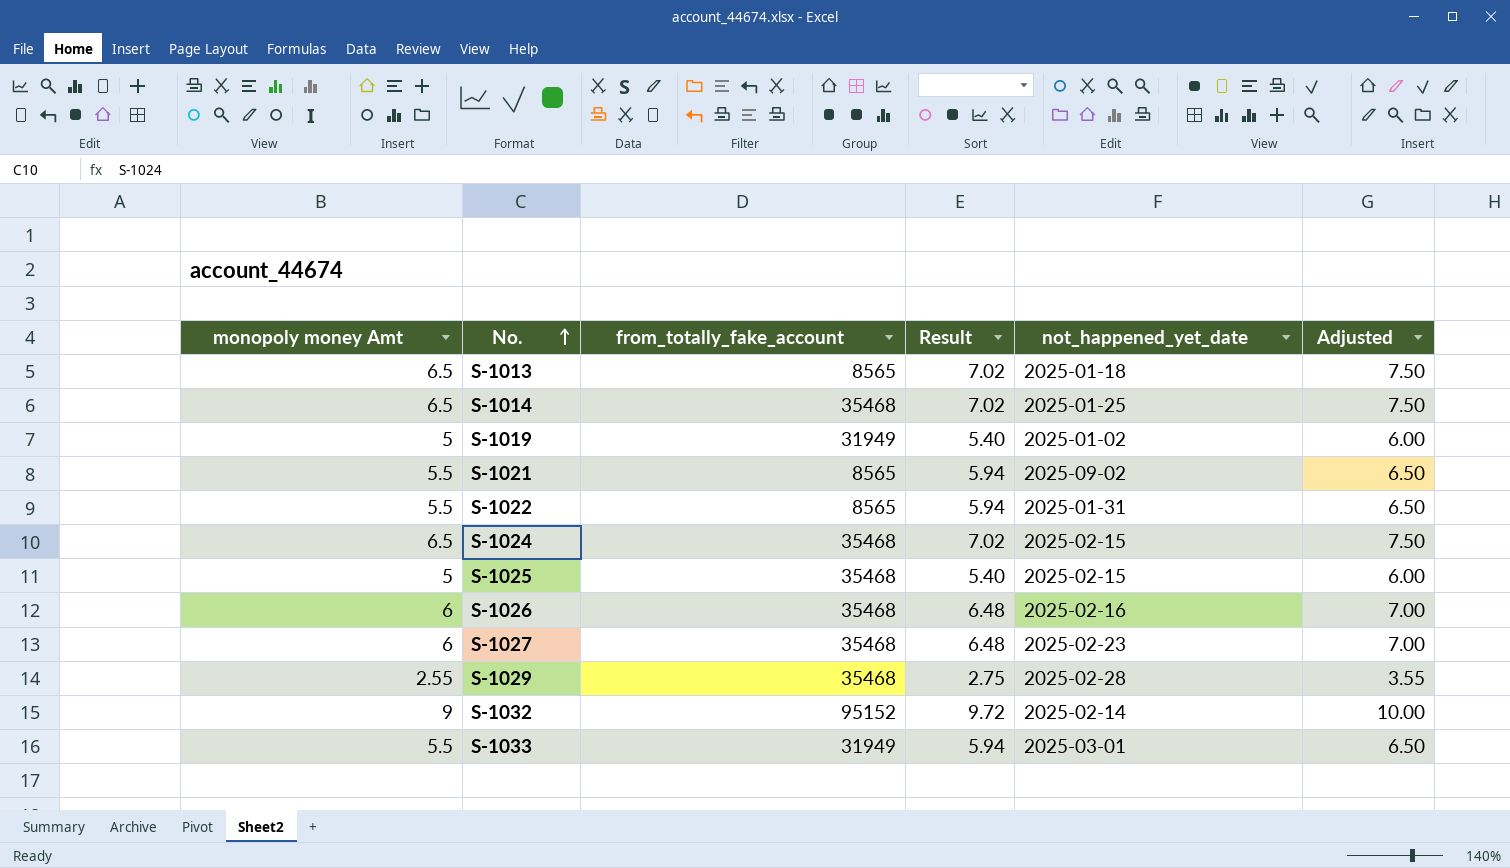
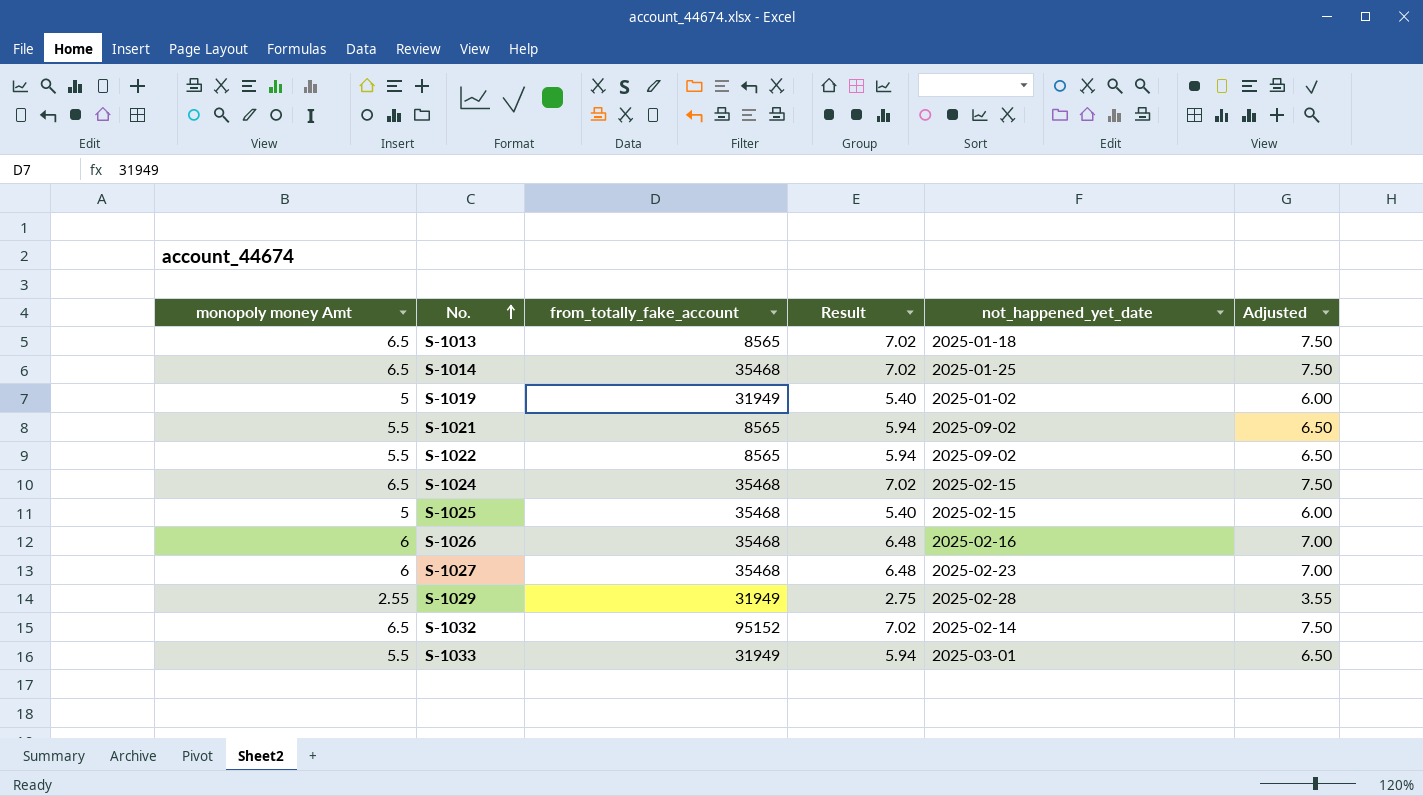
S-1022 | not_happened_yet_date: 2025-01-31 -> 2025-09-02
S-1029 | from_totally_fake_account: 35468 -> 31949
S-1032 | monopoly money Amt: 9 -> 6.5
S-1032 | Result: 9.72 -> 7.02
S-1032 | Adjusted: 10.00 -> 7.50

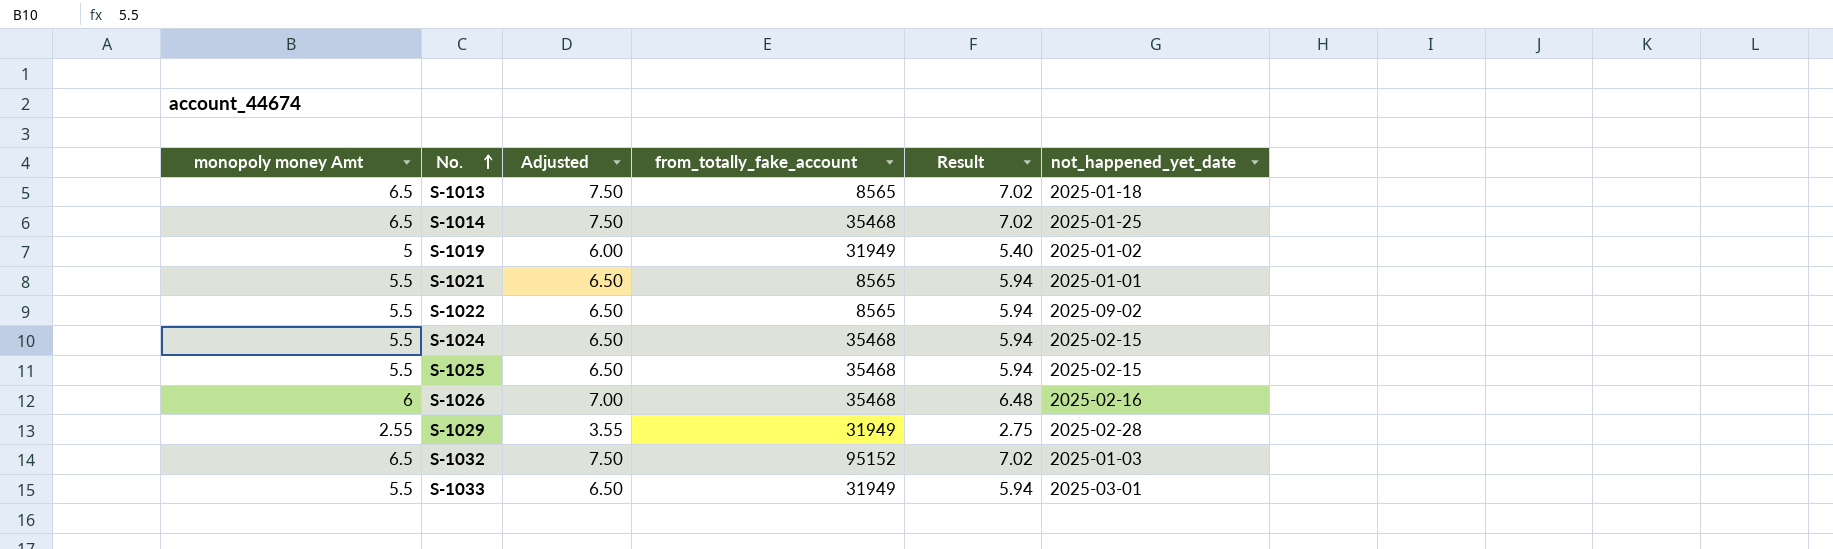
column Adjusted | position: 6 -> 3
row S-1027: 6 | 35468 | 6.48 | 2025-02-23 | 7.00 -> none
S-1021 | not_happened_yet_date: 2025-09-02 -> 2025-01-01
S-1024 | monopoly money Amt: 6.5 -> 5.5
S-1024 | Adjusted: 7.50 -> 6.50
S-1024 | Result: 7.02 -> 5.94
S-1025 | monopoly money Amt: 5 -> 5.5
S-1025 | Adjusted: 6.00 -> 6.50
S-1025 | Result: 5.40 -> 5.94
S-1032 | not_happened_yet_date: 2025-02-14 -> 2025-01-03

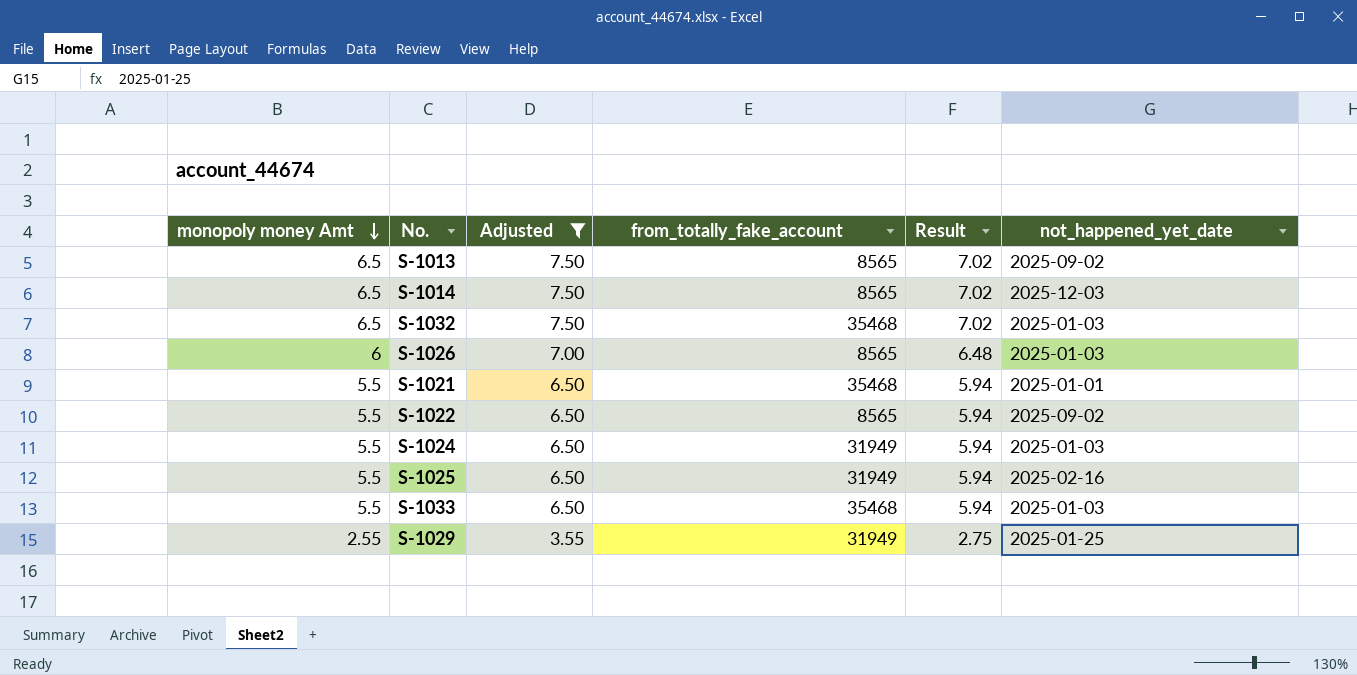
filter: none -> Adjusted != 6.00
row order: No. ascending -> monopoly money Amt descending
S-1013 | not_happened_yet_date: 2025-01-18 -> 2025-09-02
S-1014 | from_totally_fake_account: 35468 -> 8565
S-1014 | not_happened_yet_date: 2025-01-25 -> 2025-12-03
S-1032 | from_totally_fake_account: 95152 -> 35468
S-1026 | from_totally_fake_account: 35468 -> 8565
S-1026 | not_happened_yet_date: 2025-02-16 -> 2025-01-03
S-1021 | from_totally_fake_account: 8565 -> 35468
S-1024 | from_totally_fake_account: 35468 -> 31949
S-1024 | not_happened_yet_date: 2025-02-15 -> 2025-01-03
S-1025 | from_totally_fake_account: 35468 -> 31949
S-1025 | not_happened_yet_date: 2025-02-15 -> 2025-02-16
S-1033 | from_totally_fake_account: 31949 -> 35468
S-1033 | not_happened_yet_date: 2025-03-01 -> 2025-01-03
S-1029 | not_happened_yet_date: 2025-02-28 -> 2025-01-25

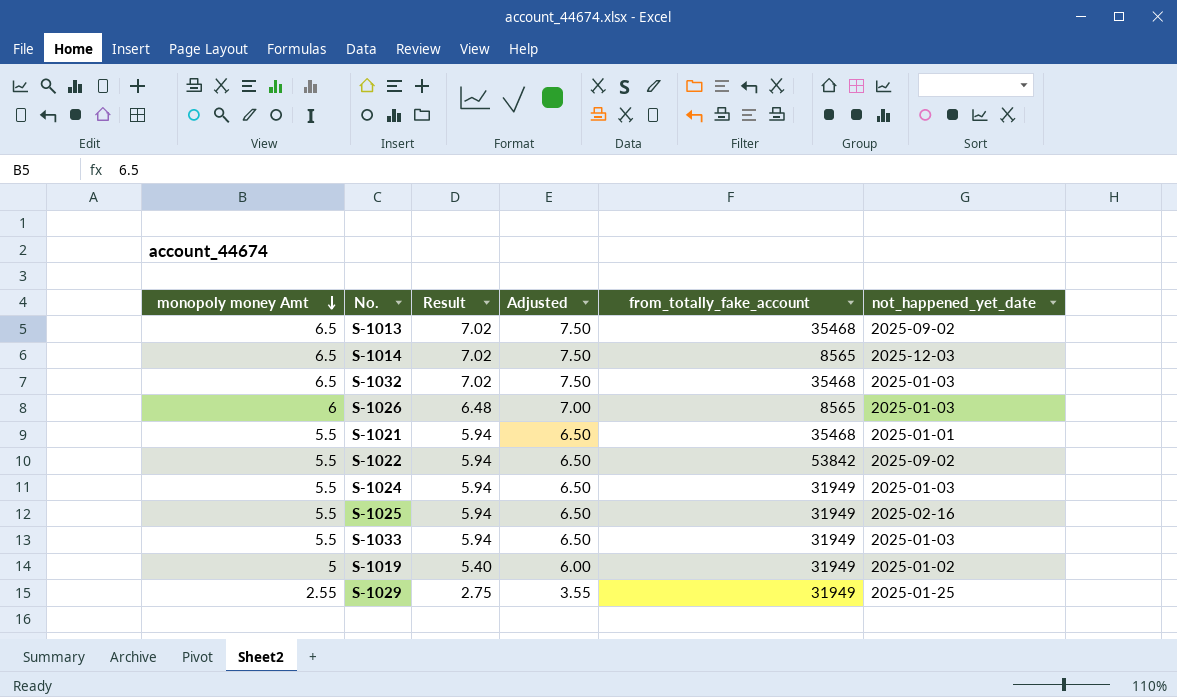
filter: Adjusted != 6.00 -> none
column Result | position: 5 -> 3
S-1013 | from_totally_fake_account: 8565 -> 35468
S-1022 | from_totally_fake_account: 8565 -> 53842
S-1033 | from_totally_fake_account: 35468 -> 31949

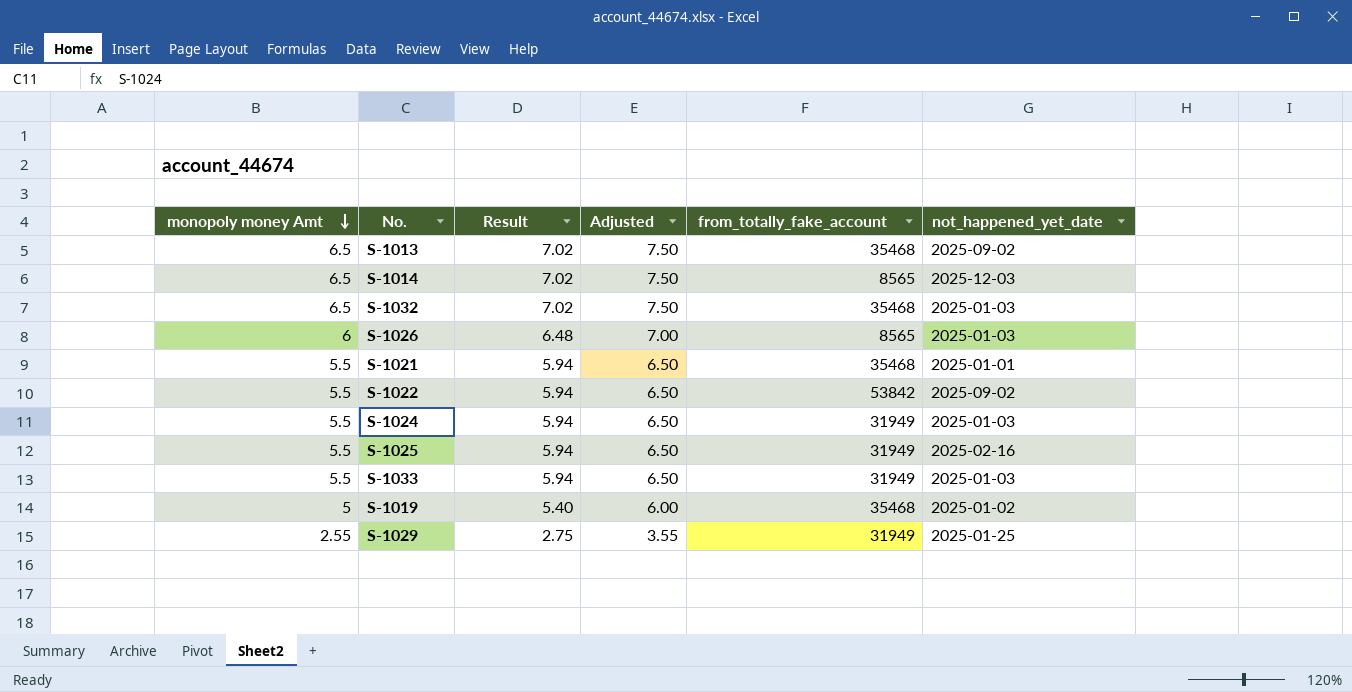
S-1019 | from_totally_fake_account: 31949 -> 35468

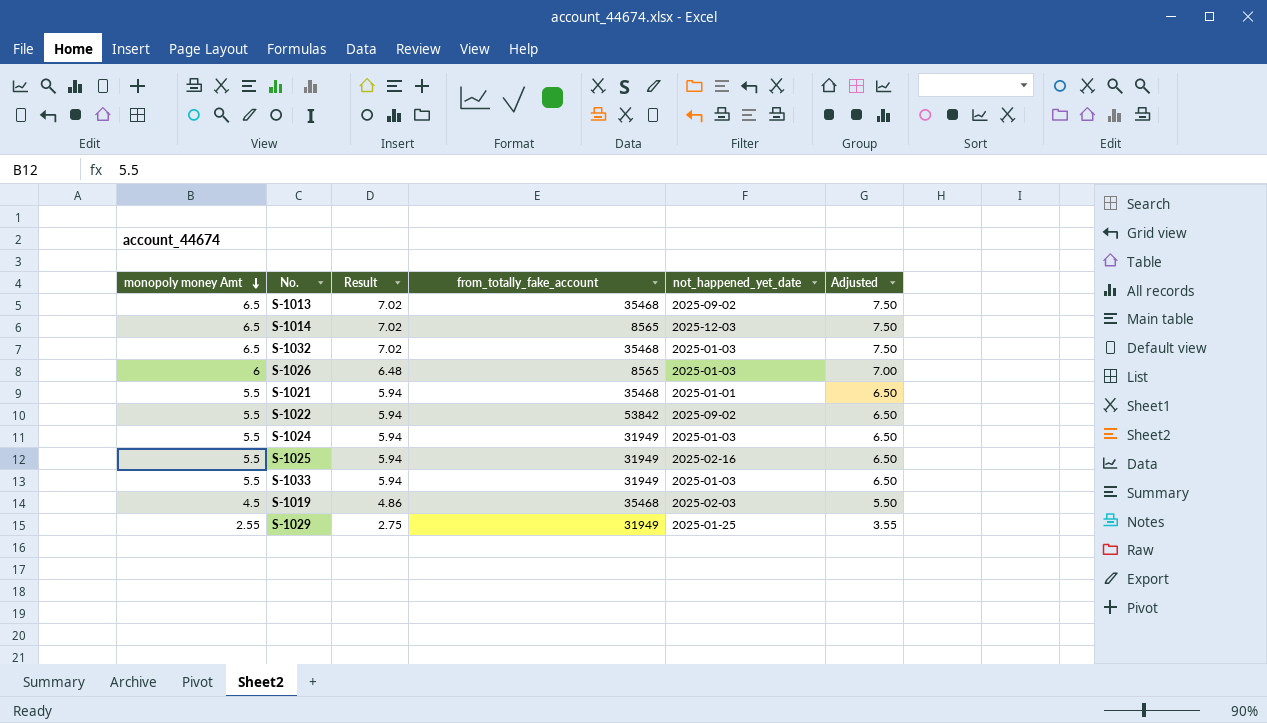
column Adjusted | position: 4 -> 6
S-1019 | monopoly money Amt: 5 -> 4.5
S-1019 | Result: 5.40 -> 4.86
S-1019 | not_happened_yet_date: 2025-01-02 -> 2025-02-03
S-1019 | Adjusted: 6.00 -> 5.50

